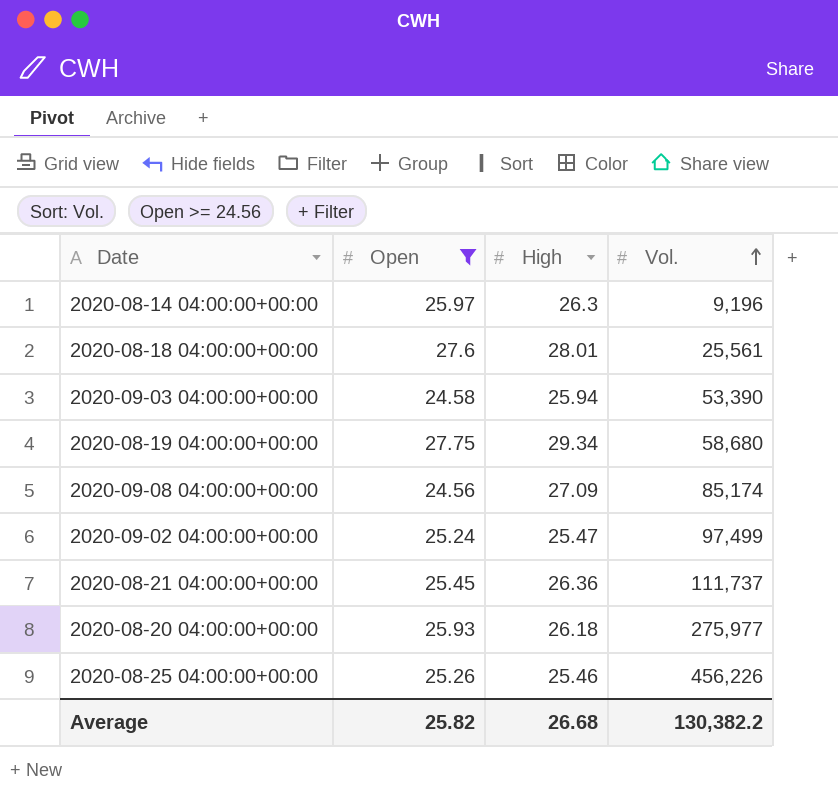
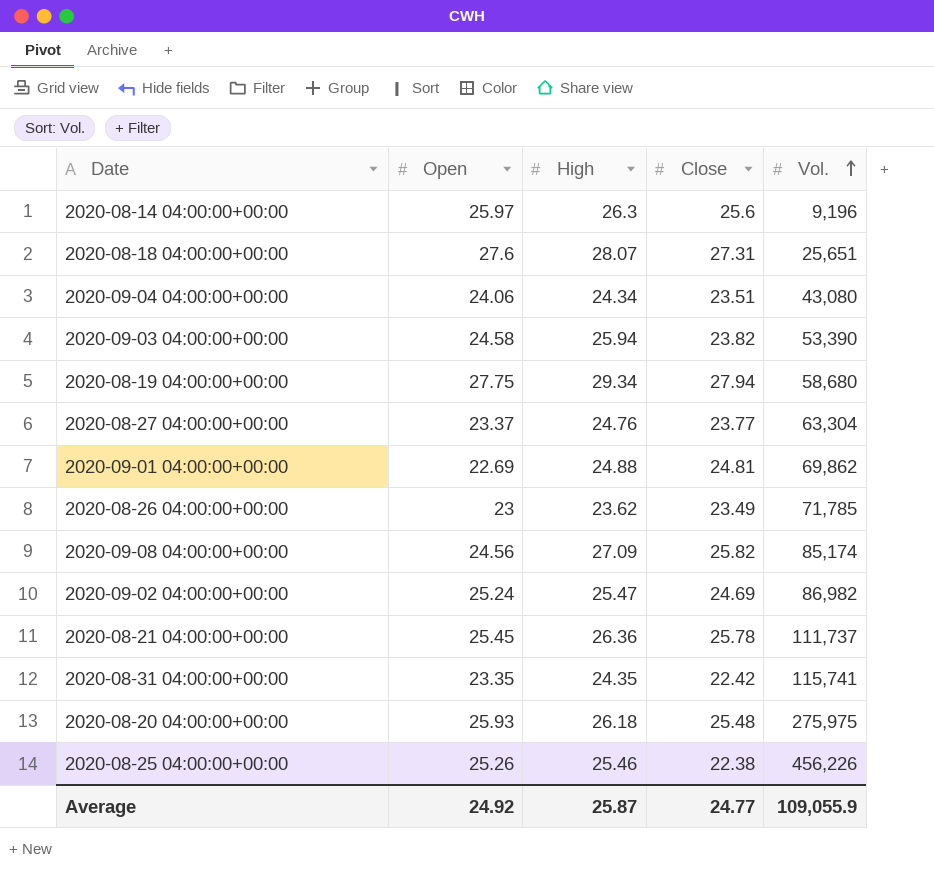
filter: Open >= 24.56 -> none
column Close | position: none -> 4
2020-08-18 04:00:00+00:00 | High: 28.01 -> 28.07
2020-08-18 04:00:00+00:00 | Vol.: 25,561 -> 25,651
2020-09-02 04:00:00+00:00 | Vol.: 97,499 -> 86,982
2020-08-20 04:00:00+00:00 | Vol.: 275,977 -> 275,975
Average | Open: 25.82 -> 24.92
Average | High: 26.68 -> 25.87
Average | Vol.: 130,382.2 -> 109,055.9

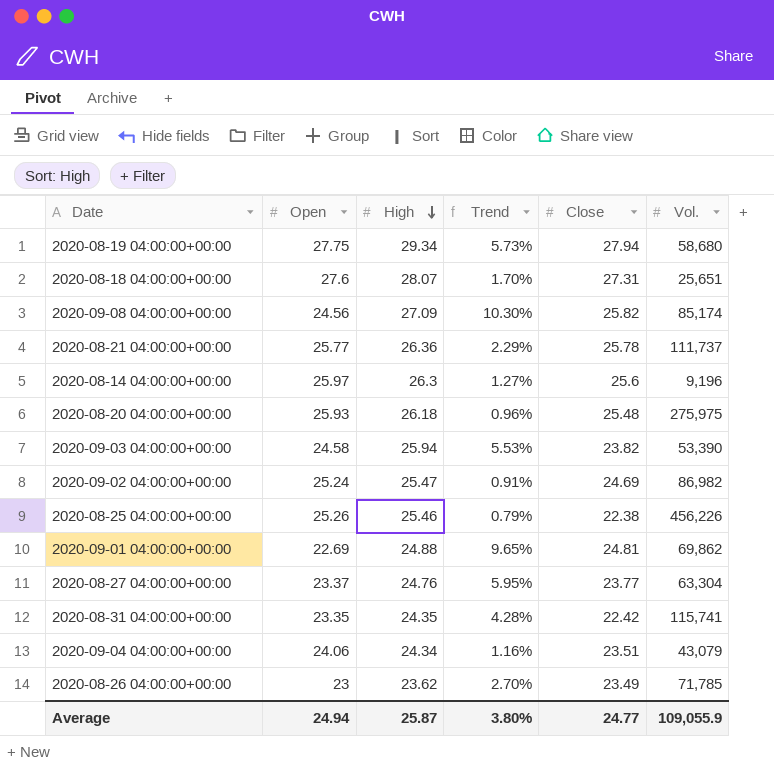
row order: Vol. ascending -> High descending
column Trend | formula: none -> ([High] - [Open]) / [Open]
2020-08-21 04:00:00+00:00 | Open: 25.45 -> 25.77
2020-09-04 04:00:00+00:00 | Vol.: 43,080 -> 43,079
Average | Open: 24.92 -> 24.94

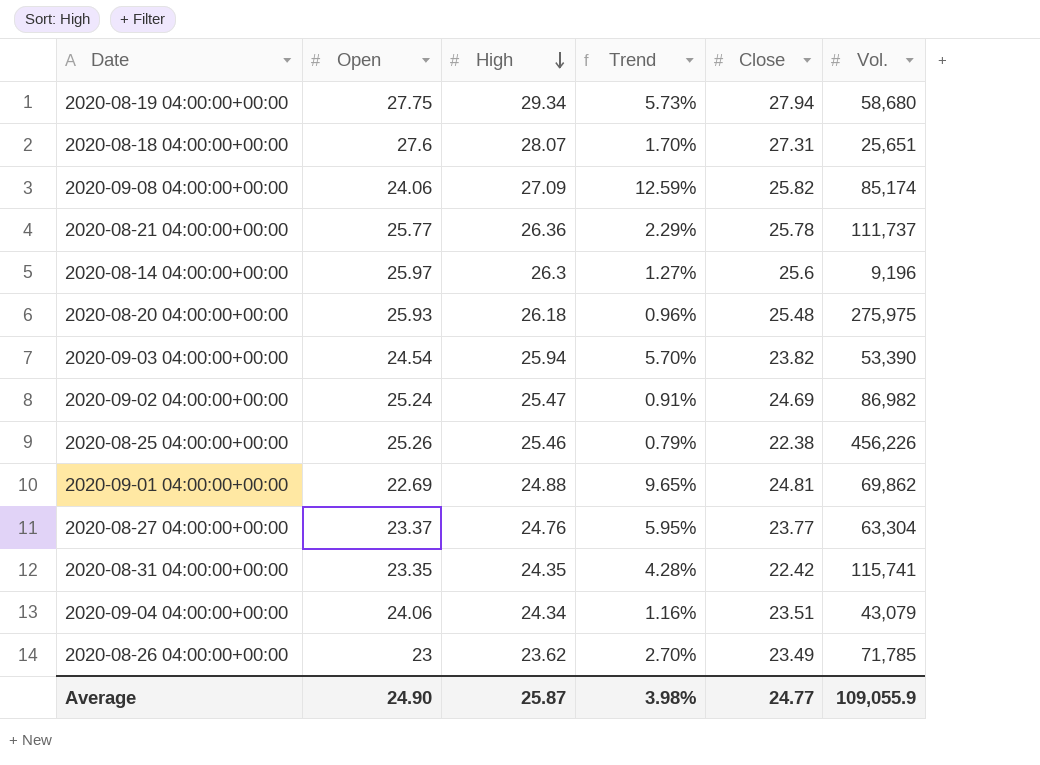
2020-09-08 04:00:00+00:00 | Open: 24.56 -> 24.06
2020-09-08 04:00:00+00:00 | Trend: 10.30% -> 12.59%
2020-09-03 04:00:00+00:00 | Open: 24.58 -> 24.54
2020-09-03 04:00:00+00:00 | Trend: 5.53% -> 5.70%
Average | Open: 24.94 -> 24.90
Average | Trend: 3.80% -> 3.98%

